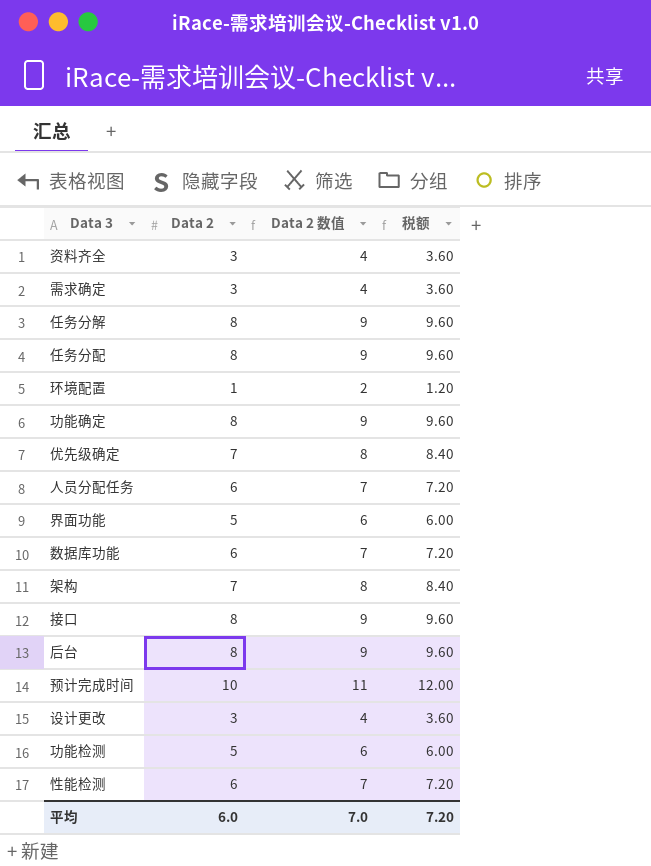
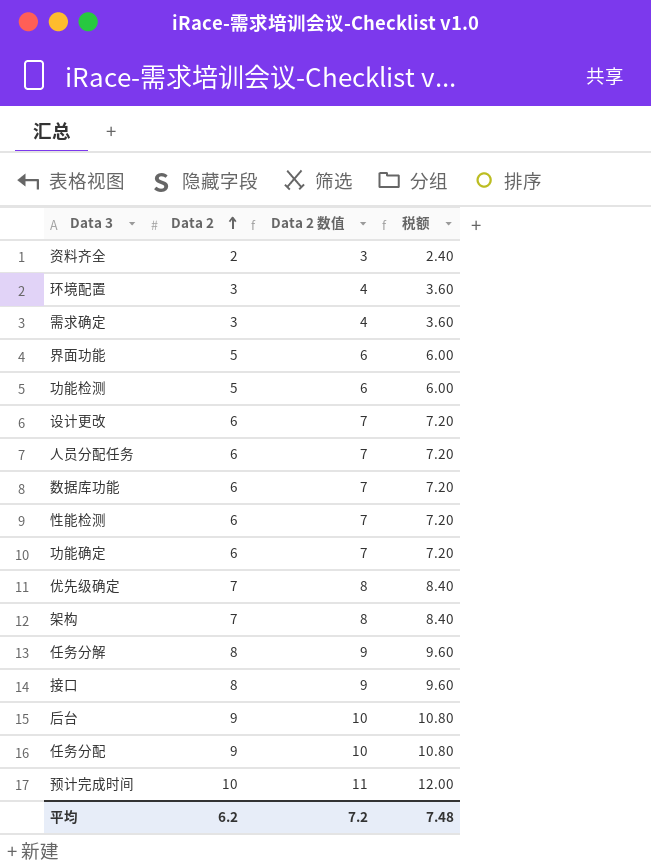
row order: none -> Data 2 ascending
资料齐全 | Data 2: 3 -> 2
资料齐全 | Data 2 数值: 4 -> 3
资料齐全 | 税额: 3.60 -> 2.40
环境配置 | Data 2: 1 -> 3
环境配置 | Data 2 数值: 2 -> 4
环境配置 | 税额: 1.20 -> 3.60
设计更改 | Data 2: 3 -> 6
设计更改 | Data 2 数值: 4 -> 7
设计更改 | 税额: 3.60 -> 7.20
功能确定 | Data 2: 8 -> 6
功能确定 | Data 2 数值: 9 -> 7
功能确定 | 税额: 9.60 -> 7.20
后台 | Data 2: 8 -> 9
后台 | Data 2 数值: 9 -> 10
后台 | 税额: 9.60 -> 10.80
任务分配 | Data 2: 8 -> 9
任务分配 | Data 2 数值: 9 -> 10
任务分配 | 税额: 9.60 -> 10.80
平均 | Data 2: 6.0 -> 6.2
平均 | Data 2 数值: 7.0 -> 7.2
平均 | 税额: 7.20 -> 7.48

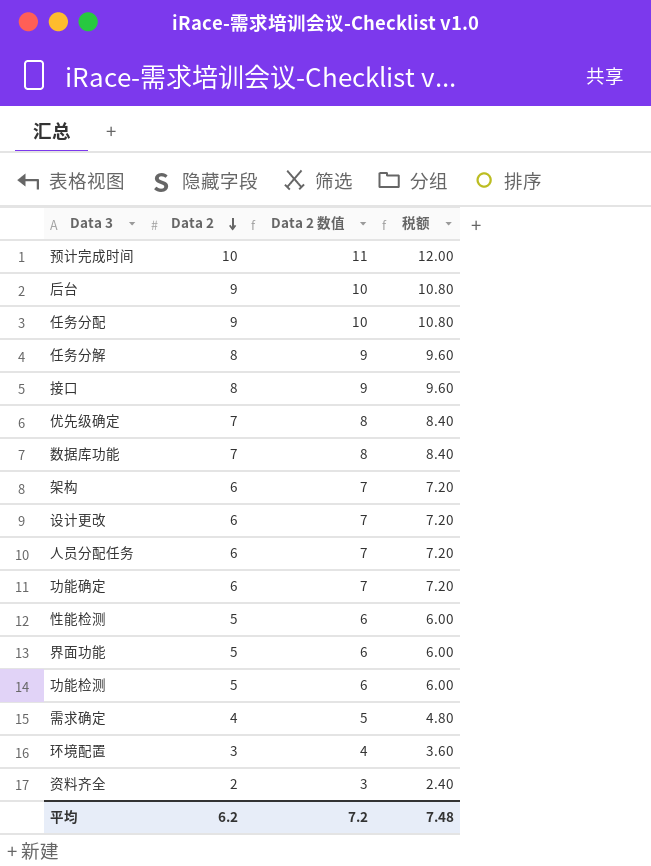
row order: Data 2 ascending -> Data 2 descending
数据库功能 | Data 2: 6 -> 7
数据库功能 | Data 2 数值: 7 -> 8
数据库功能 | 税额: 7.20 -> 8.40
架构 | Data 2: 7 -> 6
架构 | Data 2 数值: 8 -> 7
架构 | 税额: 8.40 -> 7.20
性能检测 | Data 2: 6 -> 5
性能检测 | Data 2 数值: 7 -> 6
性能检测 | 税额: 7.20 -> 6.00
需求确定 | Data 2: 3 -> 4
需求确定 | Data 2 数值: 4 -> 5
需求确定 | 税额: 3.60 -> 4.80

